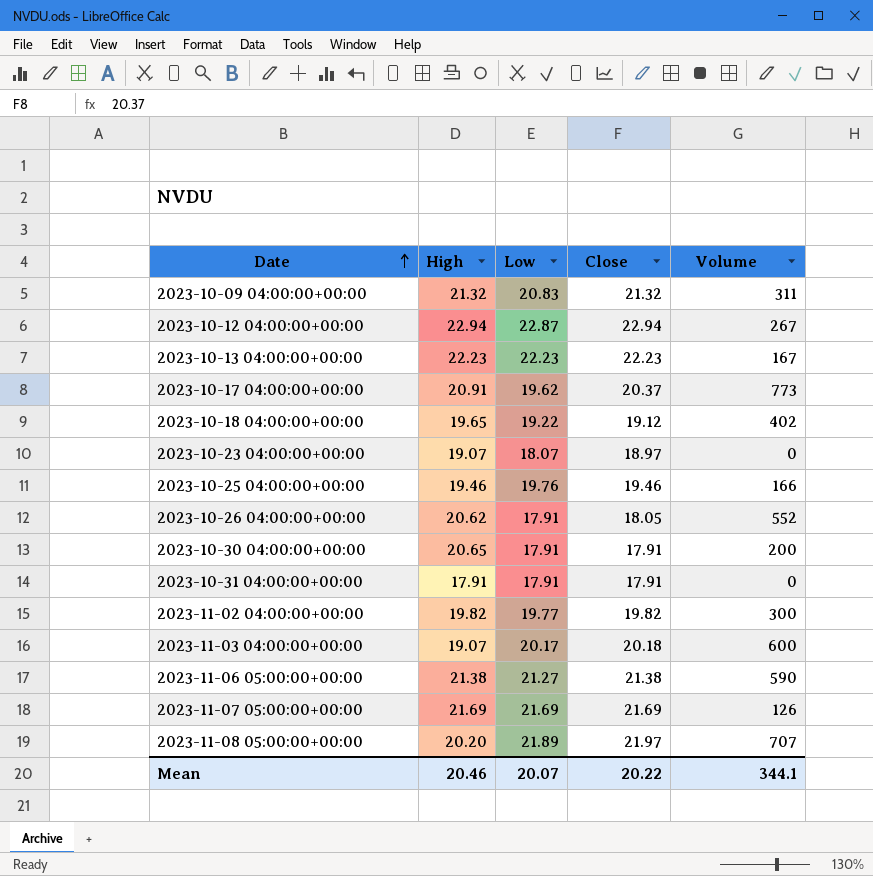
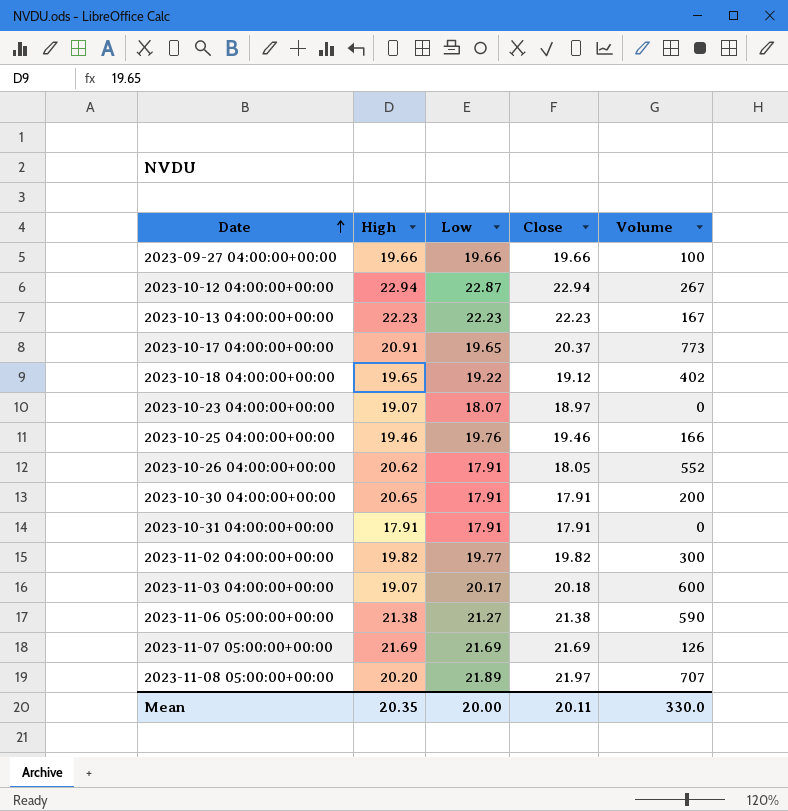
row 2023-10-09 04:00:00+00:00: 21.32 | 20.83 | 21.32 | 311 -> none
row 2023-09-27 04:00:00+00:00: none -> 19.66 | 19.66 | 19.66 | 100
2023-10-17 04:00:00+00:00 | Low: 19.62 -> 19.65
Mean | High: 20.46 -> 20.35
Mean | Low: 20.07 -> 20.00
Mean | Close: 20.22 -> 20.11
Mean | Volume: 344.1 -> 330.0

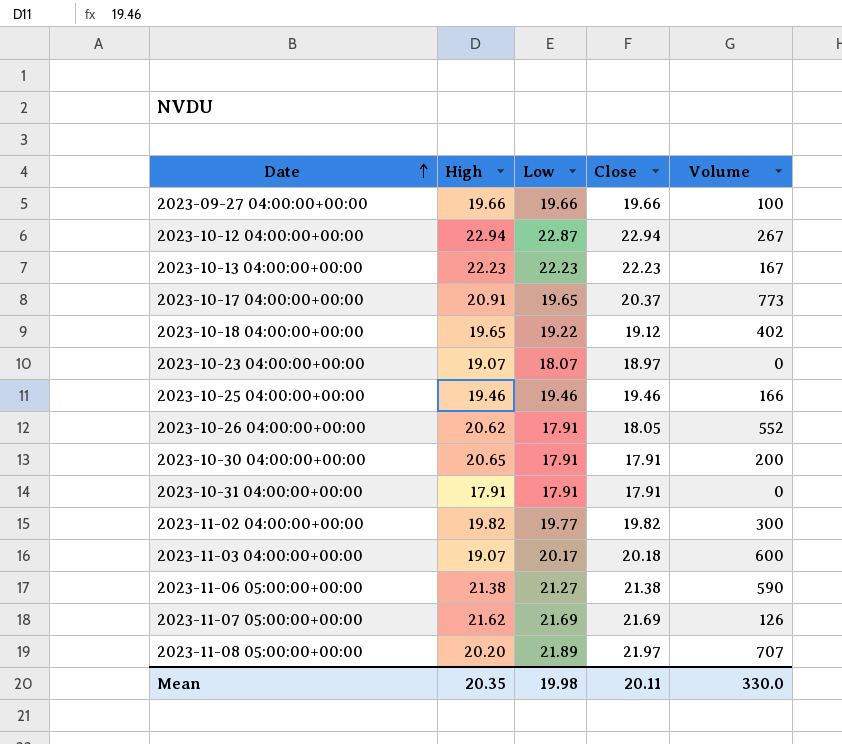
2023-10-25 04:00:00+00:00 | Low: 19.76 -> 19.46
2023-11-07 05:00:00+00:00 | High: 21.69 -> 21.62
Mean | Low: 20.00 -> 19.98

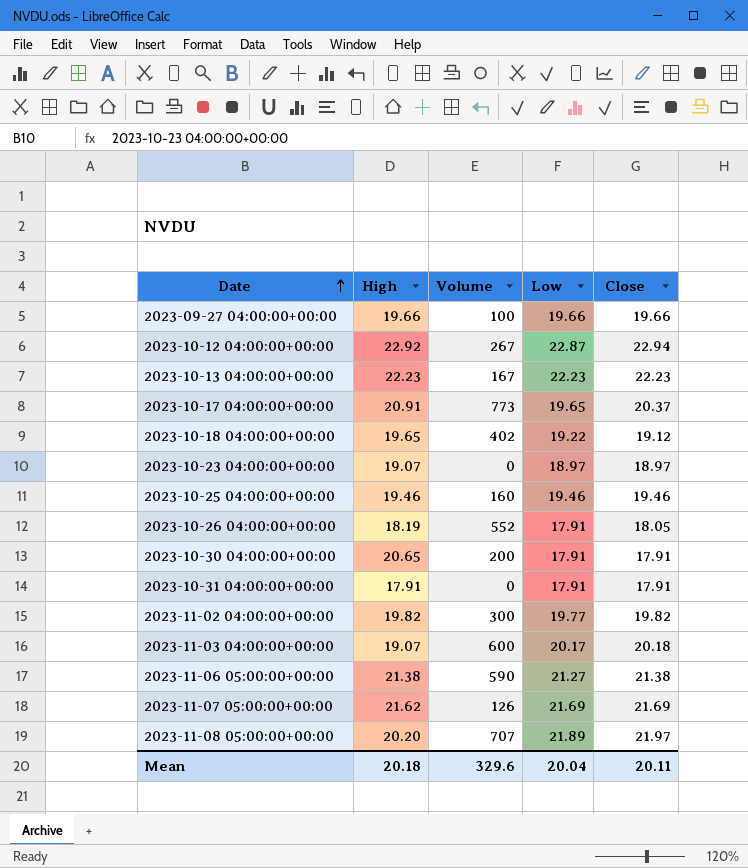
column Volume | position: 5 -> 3
2023-10-12 04:00:00+00:00 | High: 22.94 -> 22.92
2023-10-23 04:00:00+00:00 | Low: 18.07 -> 18.97
2023-10-25 04:00:00+00:00 | Volume: 166 -> 160
2023-10-26 04:00:00+00:00 | High: 20.62 -> 18.19
Mean | High: 20.35 -> 20.18
Mean | Volume: 330.0 -> 329.6
Mean | Low: 19.98 -> 20.04

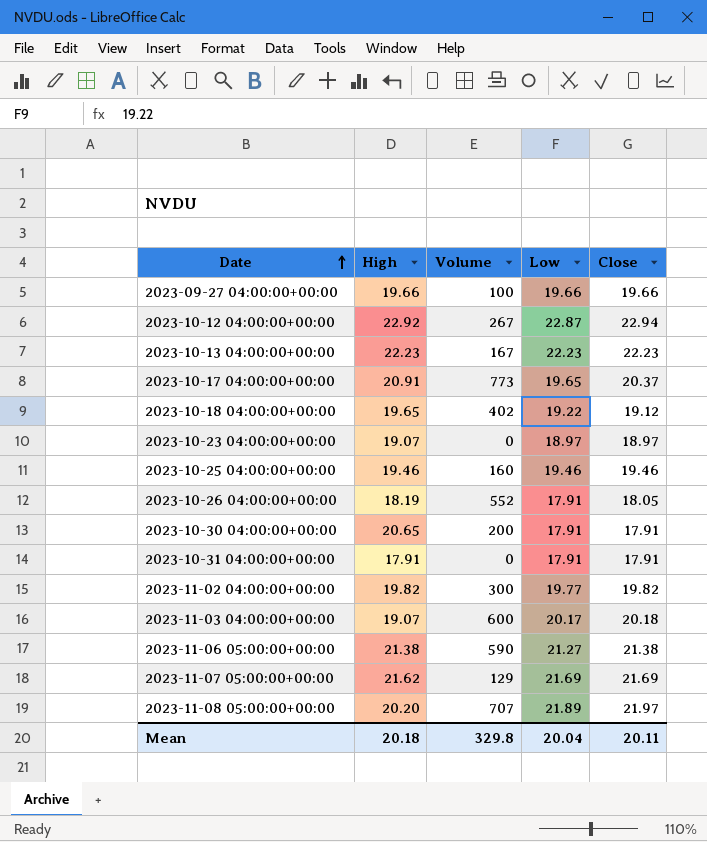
2023-11-07 05:00:00+00:00 | Volume: 126 -> 129
Mean | Volume: 329.6 -> 329.8

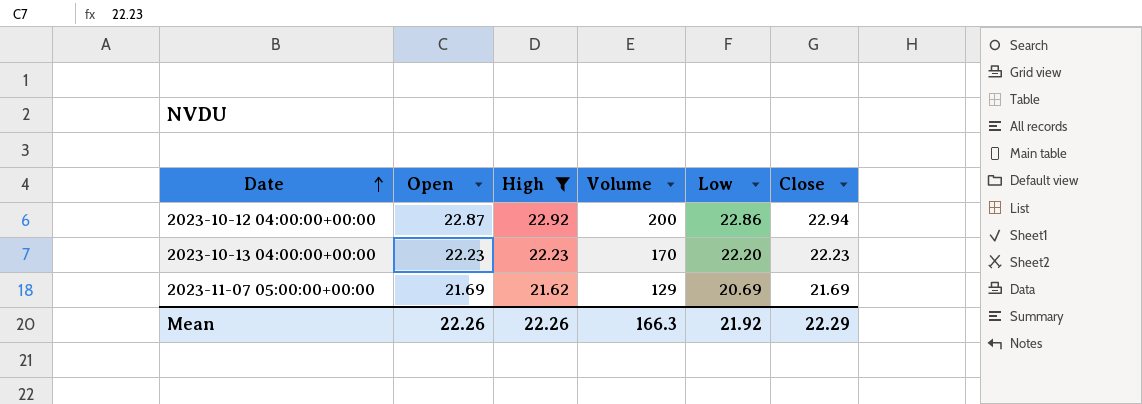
filter: none -> High >= 21.62
column Open | position: none -> 2
2023-10-12 04:00:00+00:00 | Volume: 267 -> 200
2023-10-12 04:00:00+00:00 | Low: 22.87 -> 22.86
2023-10-13 04:00:00+00:00 | Volume: 167 -> 170
2023-10-13 04:00:00+00:00 | Low: 22.23 -> 22.20
2023-11-07 05:00:00+00:00 | Low: 21.69 -> 20.69
Mean | High: 20.18 -> 22.26
Mean | Volume: 329.8 -> 166.3
Mean | Low: 20.04 -> 21.92
Mean | Close: 20.11 -> 22.29

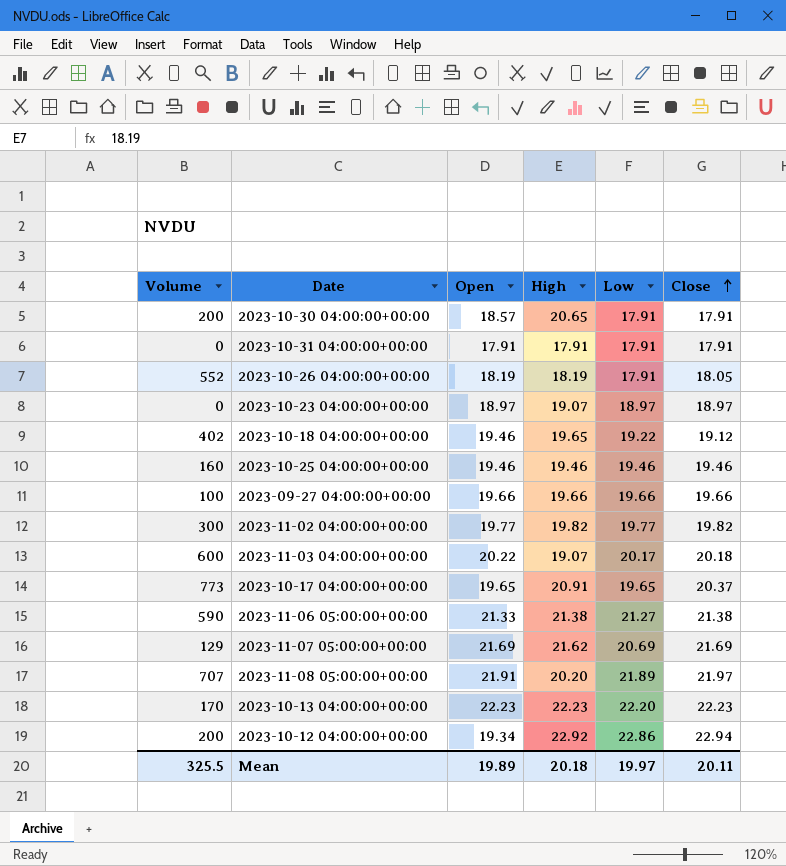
filter: High >= 21.62 -> none
row order: Date ascending -> Close ascending
column Volume | position: 4 -> 1
2023-10-12 04:00:00+00:00 | Open: 22.87 -> 19.34
Mean | Volume: 166.3 -> 325.5
Mean | Open: 22.26 -> 19.89
Mean | High: 22.26 -> 20.18
Mean | Low: 21.92 -> 19.97
Mean | Close: 22.29 -> 20.11

